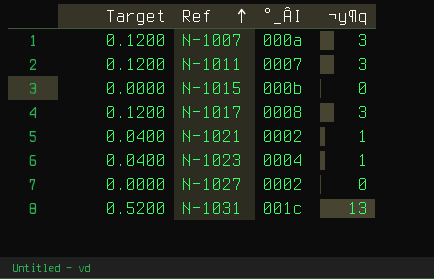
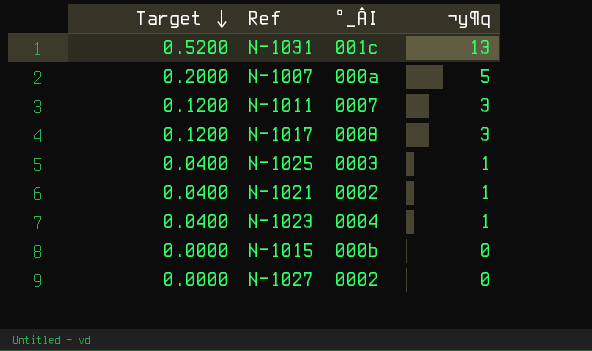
row order: Ref ascending -> Target descending
N-1007 | Target: 0.1200 -> 0.2000
N-1007 | ¬y¶q: 3 -> 5
row N-1025: none -> 0.0400 | 0003 | 1

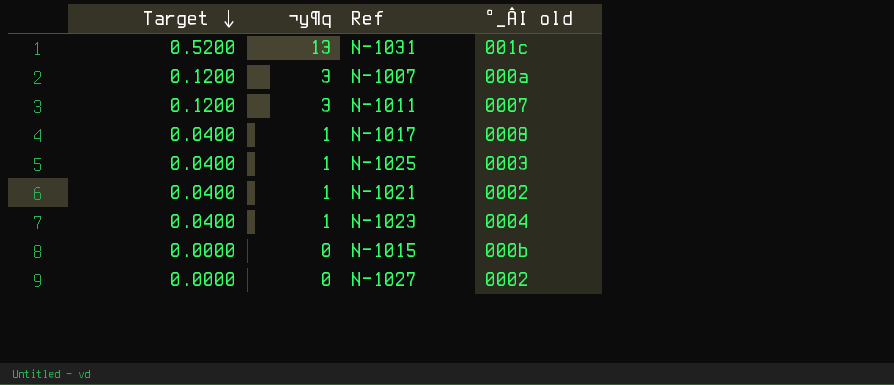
column ¬y¶q | position: 4 -> 2
column name: °_ÂI -> °_ÂI old
N-1007 | Target: 0.2000 -> 0.1200
N-1007 | ¬y¶q: 5 -> 3
N-1017 | Target: 0.1200 -> 0.0400
N-1017 | ¬y¶q: 3 -> 1

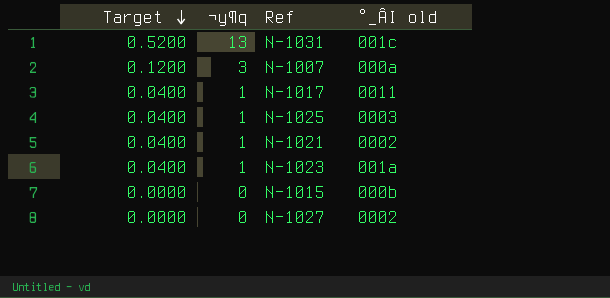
row N-1011: 0.1200 | 3 | 0007 -> none
N-1017 | °_ÂI old: 0008 -> 0011
N-1023 | °_ÂI old: 0004 -> 001a

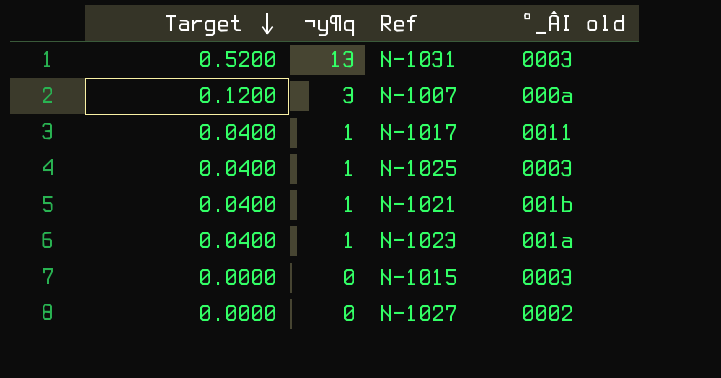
N-1031 | °_ÂI old: 001c -> 0003
N-1021 | °_ÂI old: 0002 -> 001b
N-1015 | °_ÂI old: 000b -> 0003

